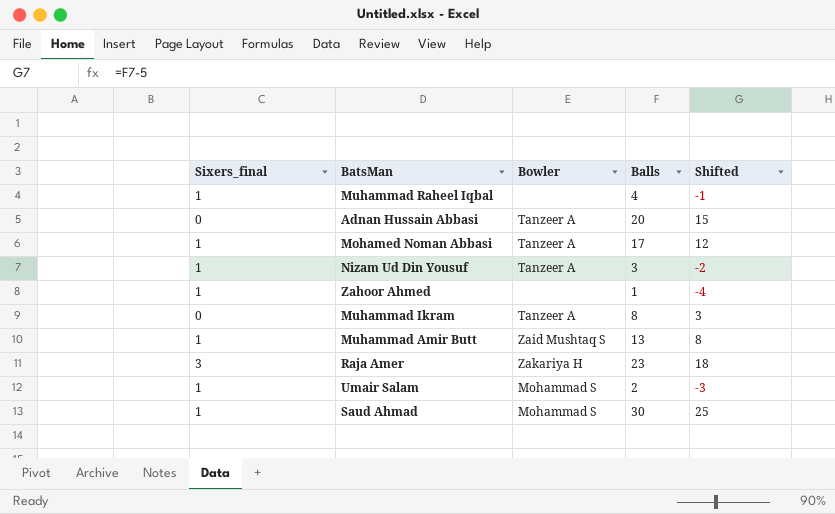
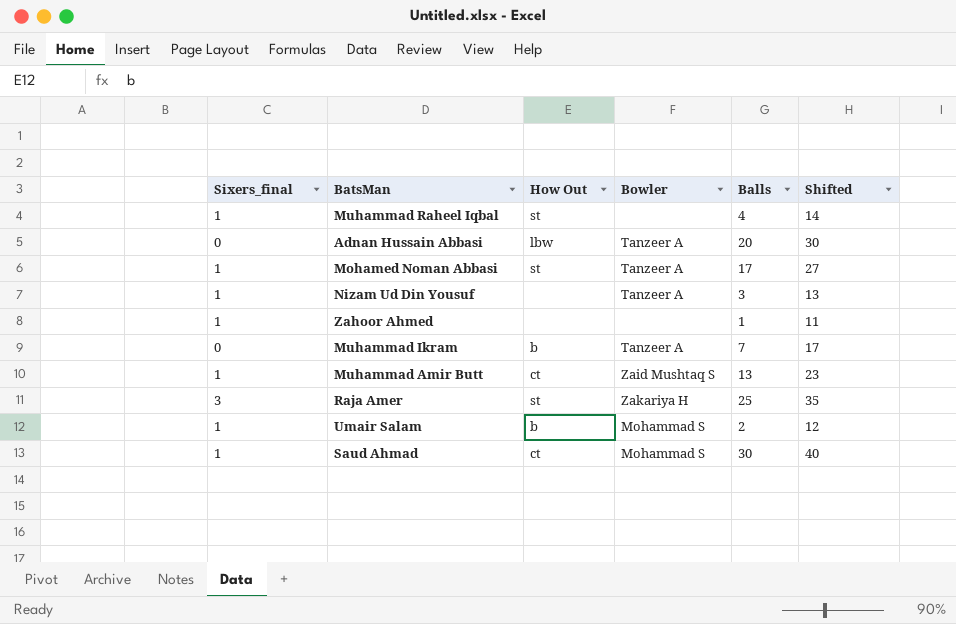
column How Out | position: none -> 3
column Shifted | formula: [Balls] - 5 -> [Balls] + 10
Muhammad Ikram | Balls: 8 -> 7
Raja Amer | Balls: 23 -> 25

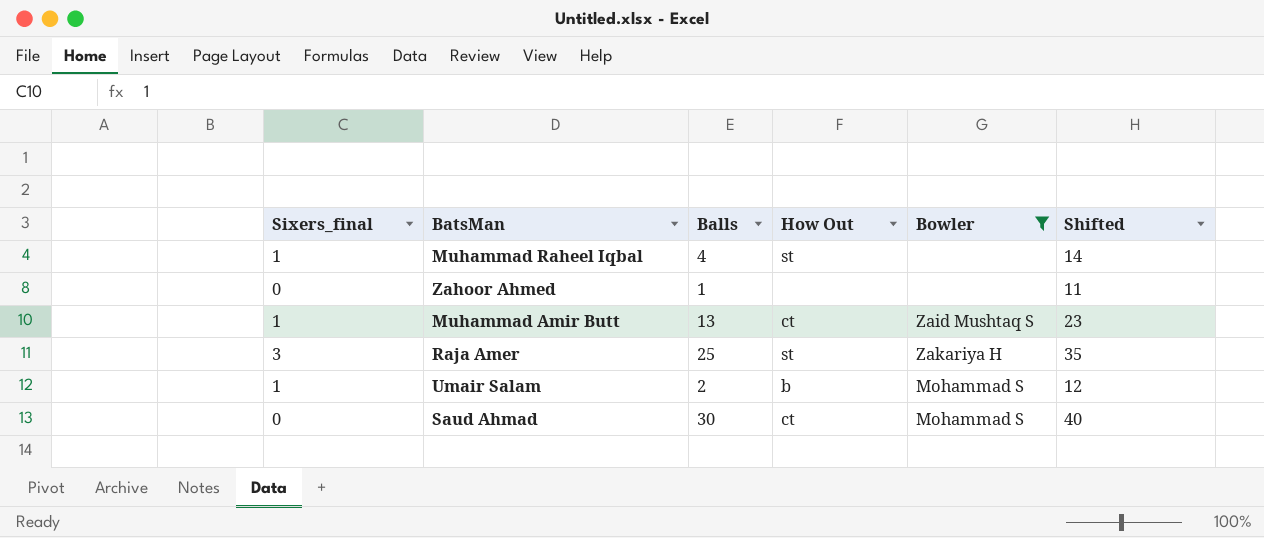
filter: none -> Bowler != Tanzeer A
column Balls | position: 5 -> 3
Zahoor Ahmed | Sixers_final: 1 -> 0
Saud Ahmad | Sixers_final: 1 -> 0

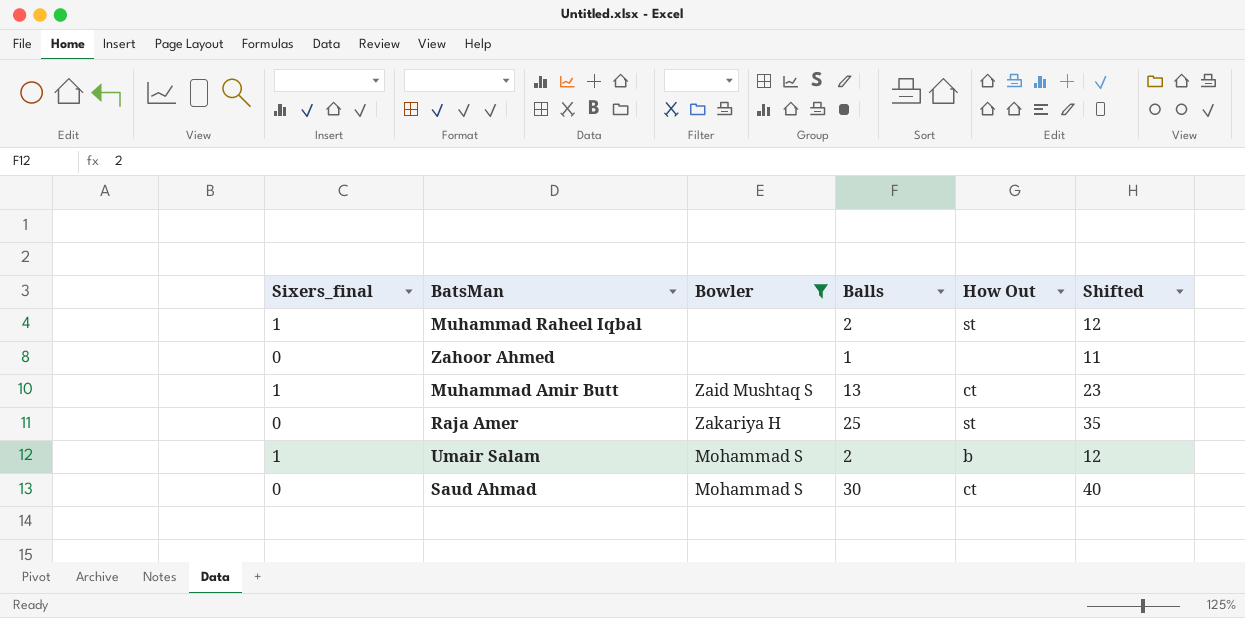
column Bowler | position: 5 -> 3
Muhammad Raheel Iqbal | Balls: 4 -> 2
Muhammad Raheel Iqbal | Shifted: 14 -> 12
Raja Amer | Sixers_final: 3 -> 0

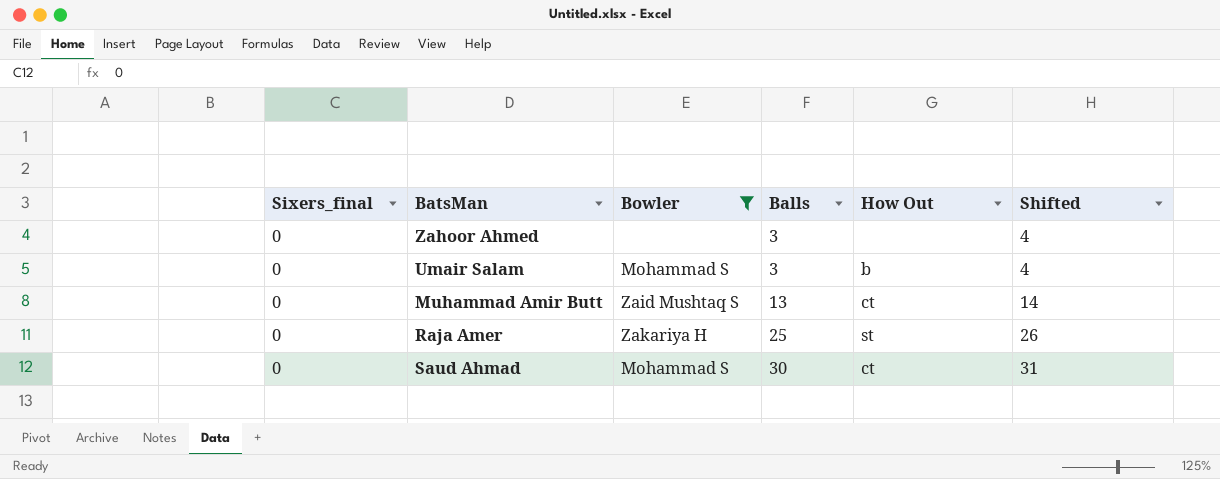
row order: none -> Balls ascending
column Shifted | formula: [Balls] + 10 -> [Balls] + 1
row Muhammad Raheel Iqbal: 1 | none | 2 | st | 12 -> none
Zahoor Ahmed | Balls: 1 -> 3
Umair Salam | Sixers_final: 1 -> 0
Umair Salam | Balls: 2 -> 3
Muhammad Amir Butt | Sixers_final: 1 -> 0

